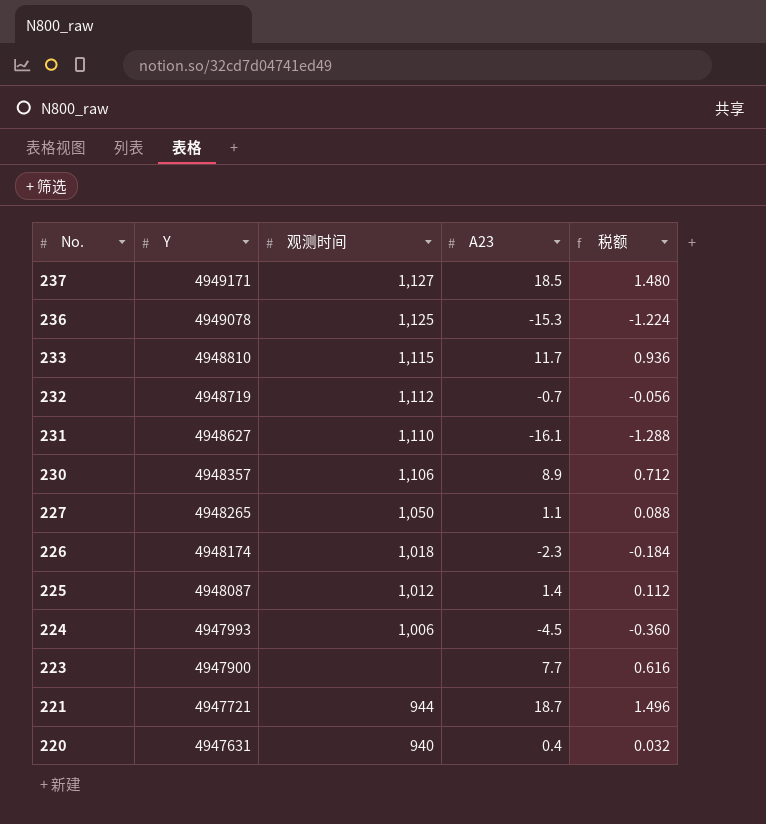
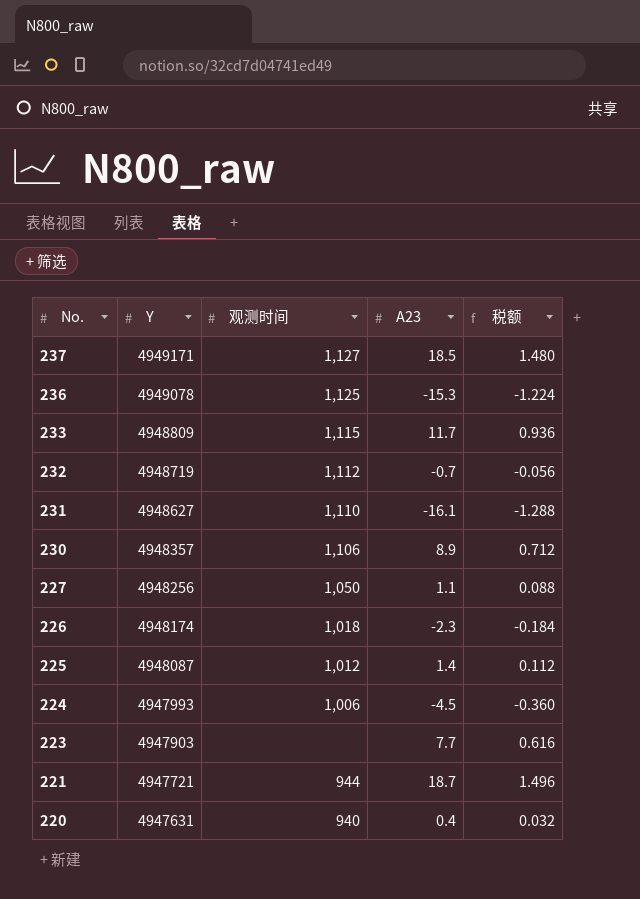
233 | Y: 4948810 -> 4948809
227 | Y: 4948265 -> 4948256
223 | Y: 4947900 -> 4947903

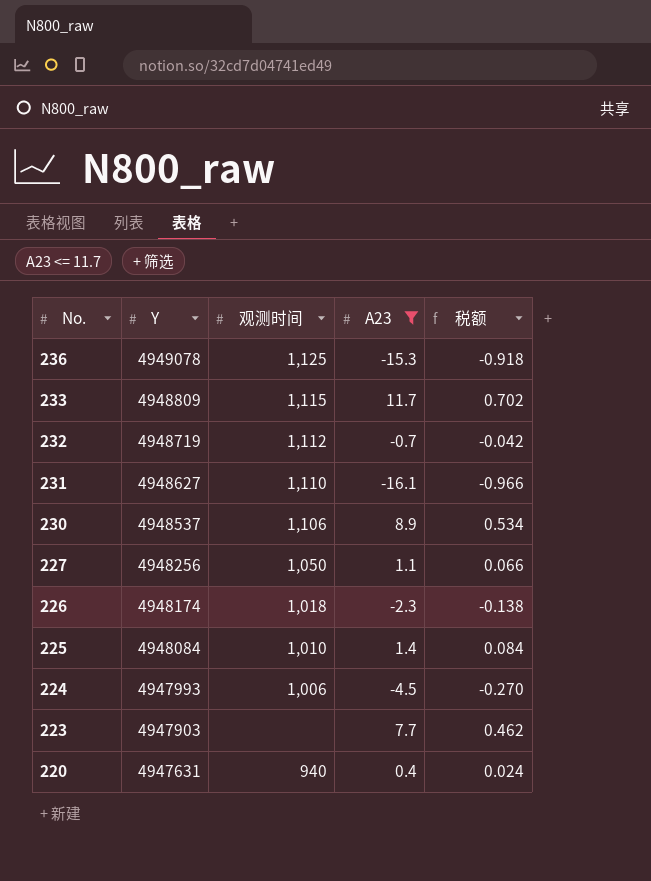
filter: none -> A23 <= 11.7
column 税额 | formula: [A23] * 0.08 -> [A23] * 0.06
230 | Y: 4948357 -> 4948537
225 | Y: 4948087 -> 4948084
225 | 观测时间: 1,012 -> 1,010

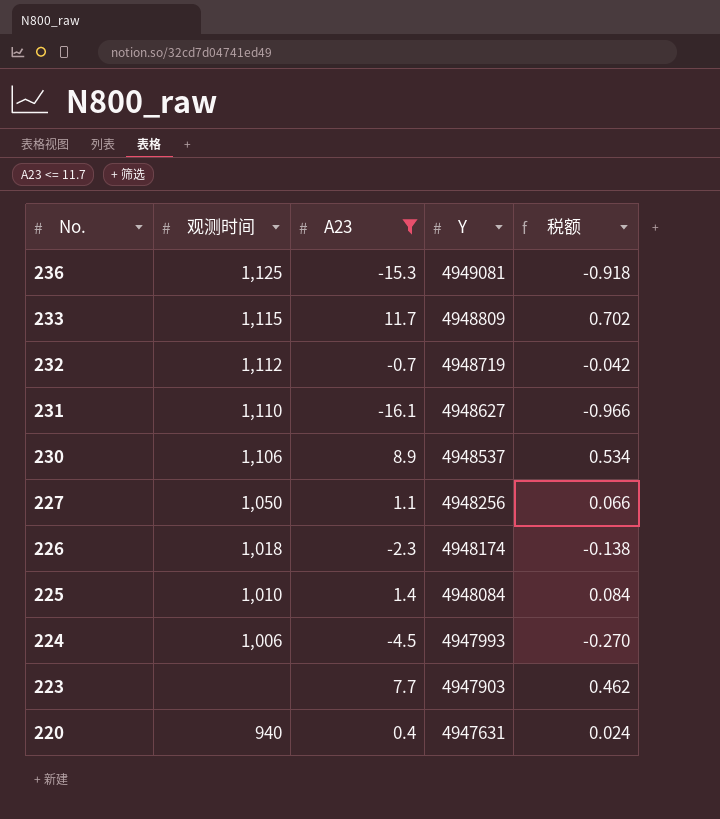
column Y | position: 2 -> 4
236 | Y: 4949078 -> 4949081

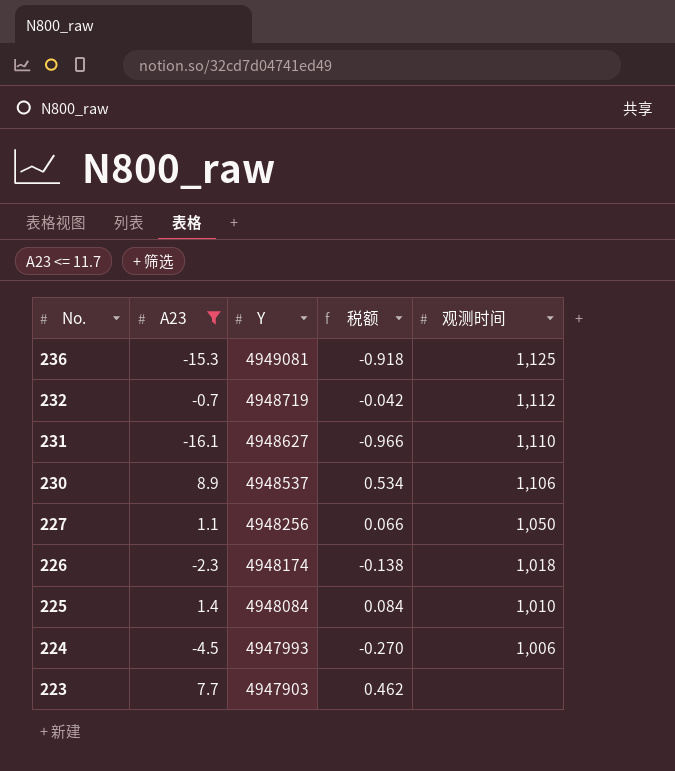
column 观测时间 | position: 2 -> 5
row 233: 1,115 | 11.7 | 4948809 | 0.702 -> none
row 220: 940 | 0.4 | 4947631 | 0.024 -> none

